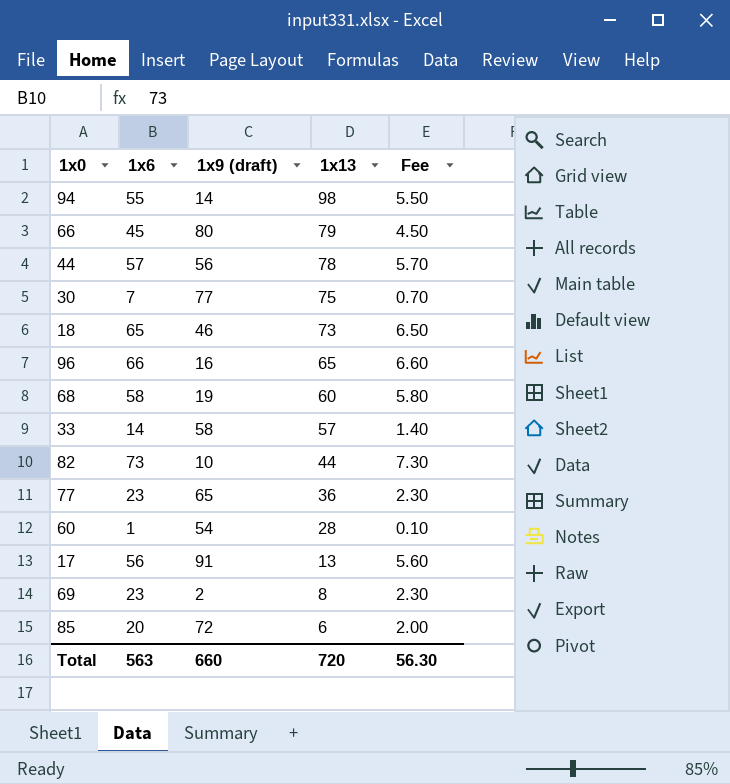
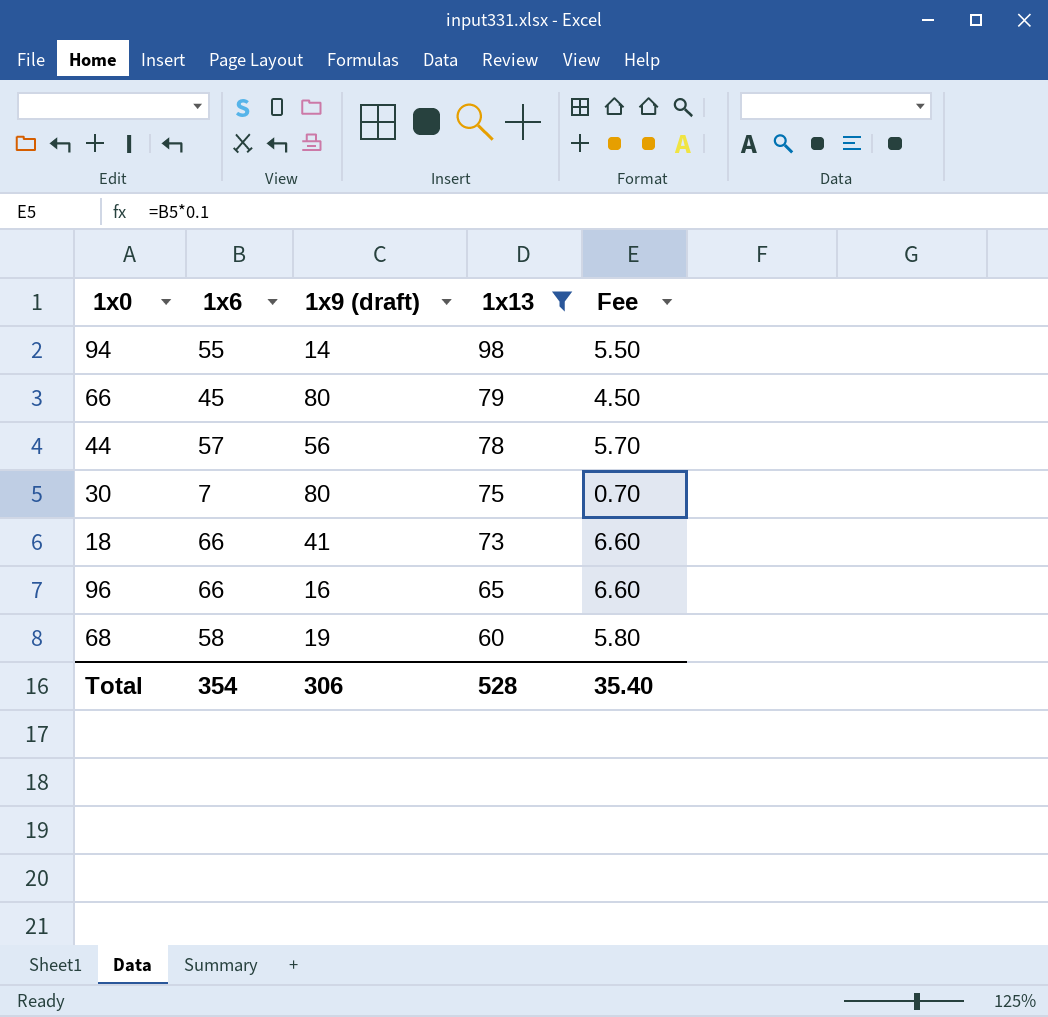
filter: none -> 1x13 >= 60
30 | 1x9 (draft): 77 -> 80
18 | 1x6: 65 -> 66
18 | 1x9 (draft): 46 -> 41
18 | Fee: 6.50 -> 6.60
Total | 1x6: 563 -> 354
Total | 1x9 (draft): 660 -> 306
Total | 1x13: 720 -> 528
Total | Fee: 56.30 -> 35.40

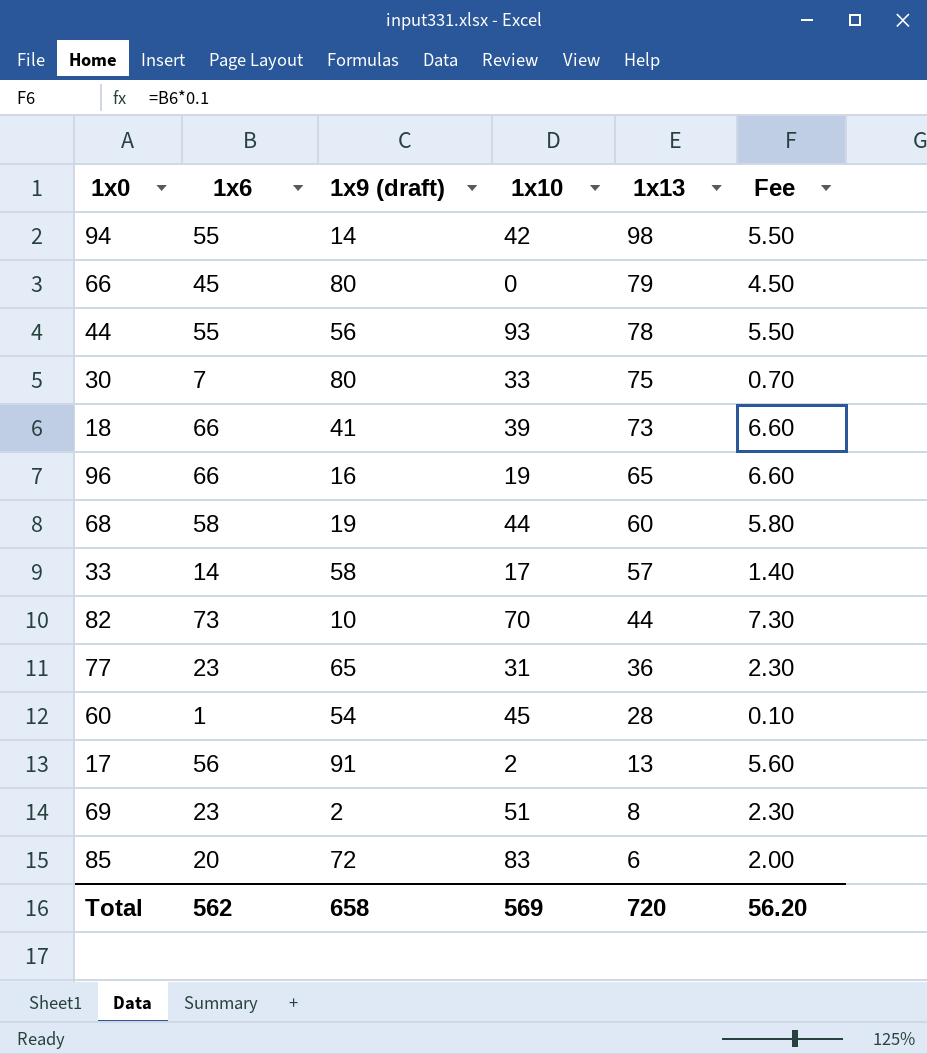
filter: 1x13 >= 60 -> none
column 1x10 | position: none -> 4
44 | 1x6: 57 -> 55
44 | Fee: 5.70 -> 5.50
Total | 1x6: 354 -> 562
Total | 1x9 (draft): 306 -> 658
Total | 1x13: 528 -> 720
Total | Fee: 35.40 -> 56.20

